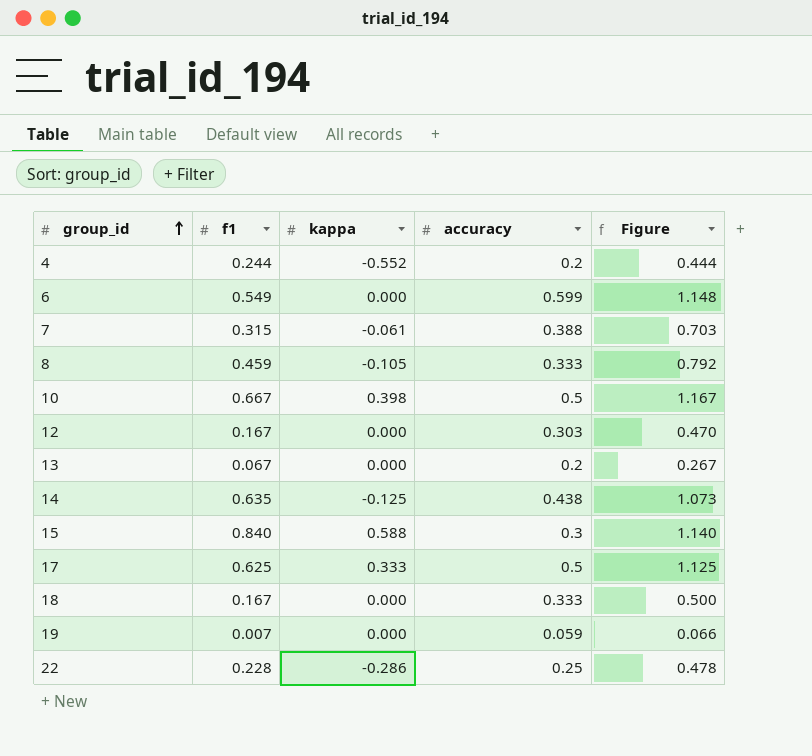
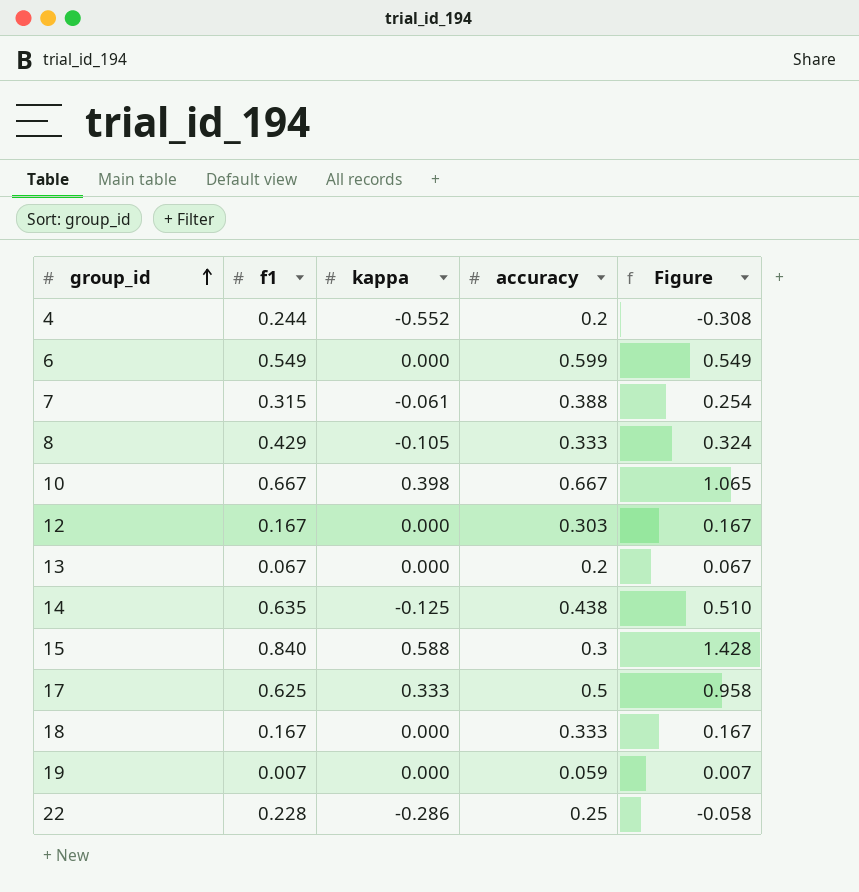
column Figure | formula: [f1] + [accuracy] -> [f1] + [kappa]
8 | f1: 0.459 -> 0.429
10 | accuracy: 0.5 -> 0.667

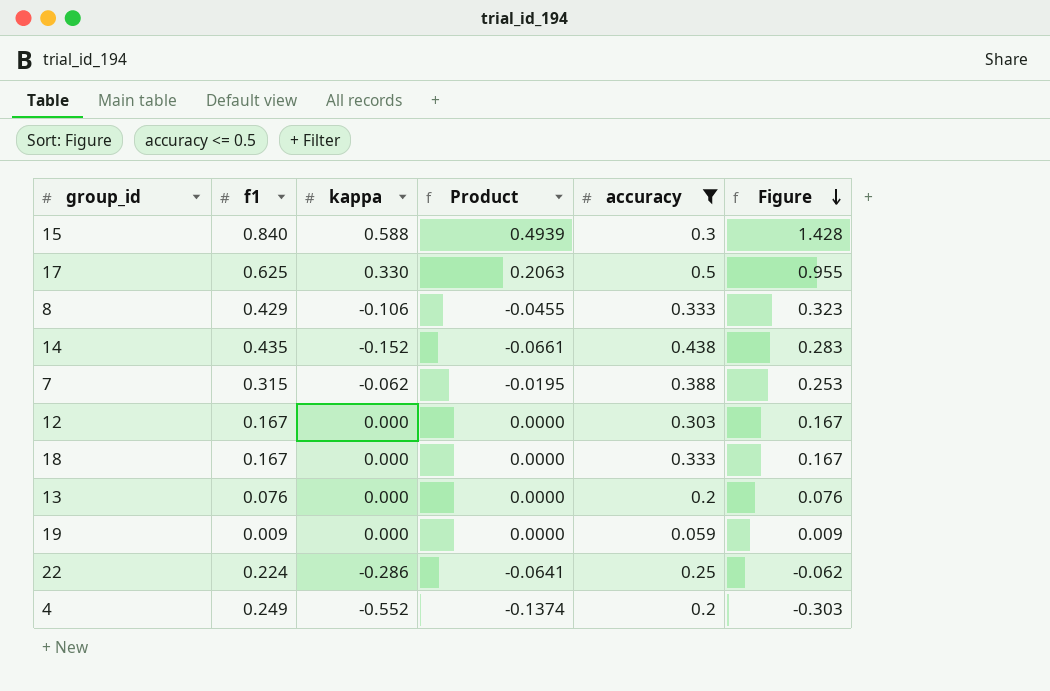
filter: none -> accuracy <= 0.5
row order: group_id ascending -> Figure descending
column Product | formula: none -> [f1] * [kappa]
17 | kappa: 0.333 -> 0.330
17 | Figure: 0.958 -> 0.955
8 | kappa: -0.105 -> -0.106
8 | Figure: 0.324 -> 0.323
14 | f1: 0.635 -> 0.435
14 | kappa: -0.125 -> -0.152
14 | Figure: 0.510 -> 0.283
7 | kappa: -0.061 -> -0.062
7 | Figure: 0.254 -> 0.253
13 | f1: 0.067 -> 0.076
13 | Figure: 0.067 -> 0.076
19 | f1: 0.007 -> 0.009
19 | Figure: 0.007 -> 0.009
22 | f1: 0.228 -> 0.224
22 | Figure: -0.058 -> -0.062
4 | f1: 0.244 -> 0.249
4 | Figure: -0.308 -> -0.303

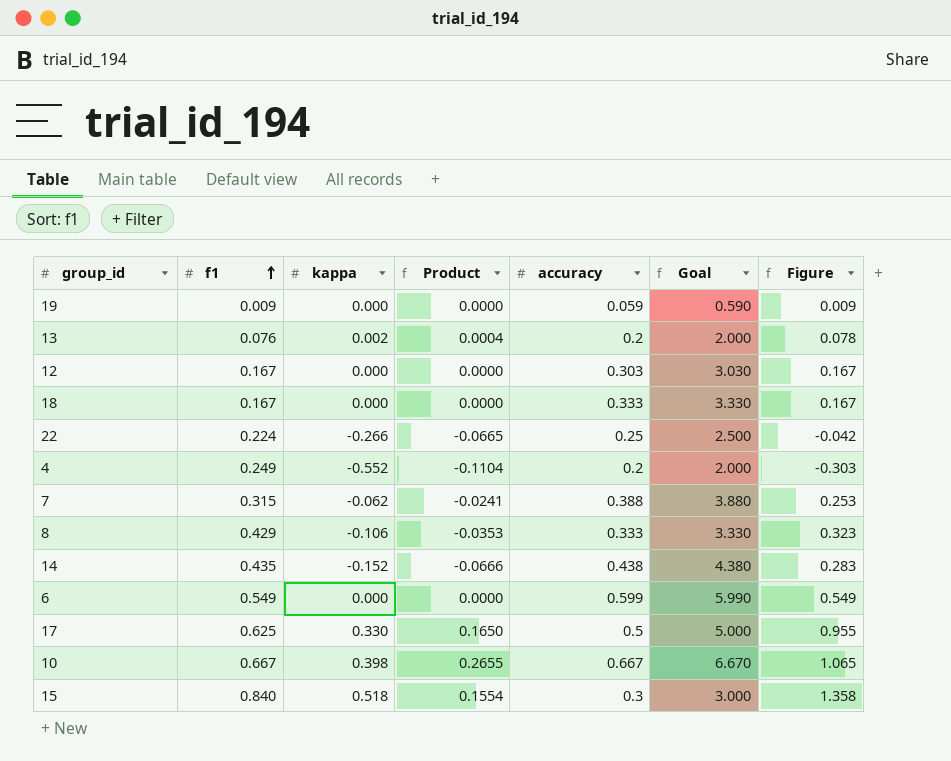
filter: accuracy <= 0.5 -> none
row order: Figure descending -> f1 ascending
column Product | formula: [f1] * [kappa] -> [kappa] * [accuracy]
column Goal | formula: none -> [accuracy] * 10
13 | kappa: 0.000 -> 0.002
13 | Figure: 0.076 -> 0.078
22 | kappa: -0.286 -> -0.266
22 | Figure: -0.062 -> -0.042
15 | kappa: 0.588 -> 0.518
15 | Figure: 1.428 -> 1.358

